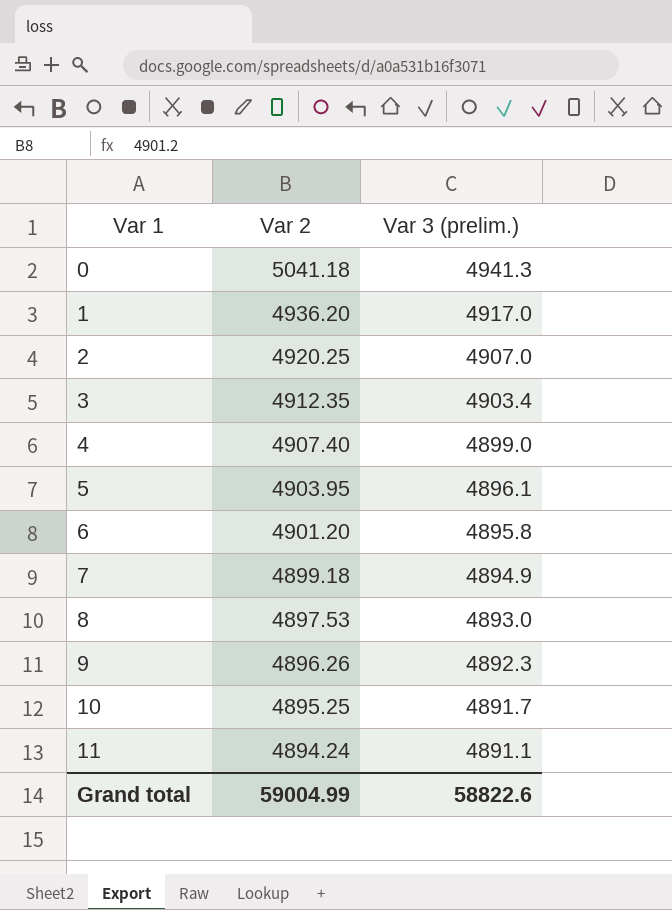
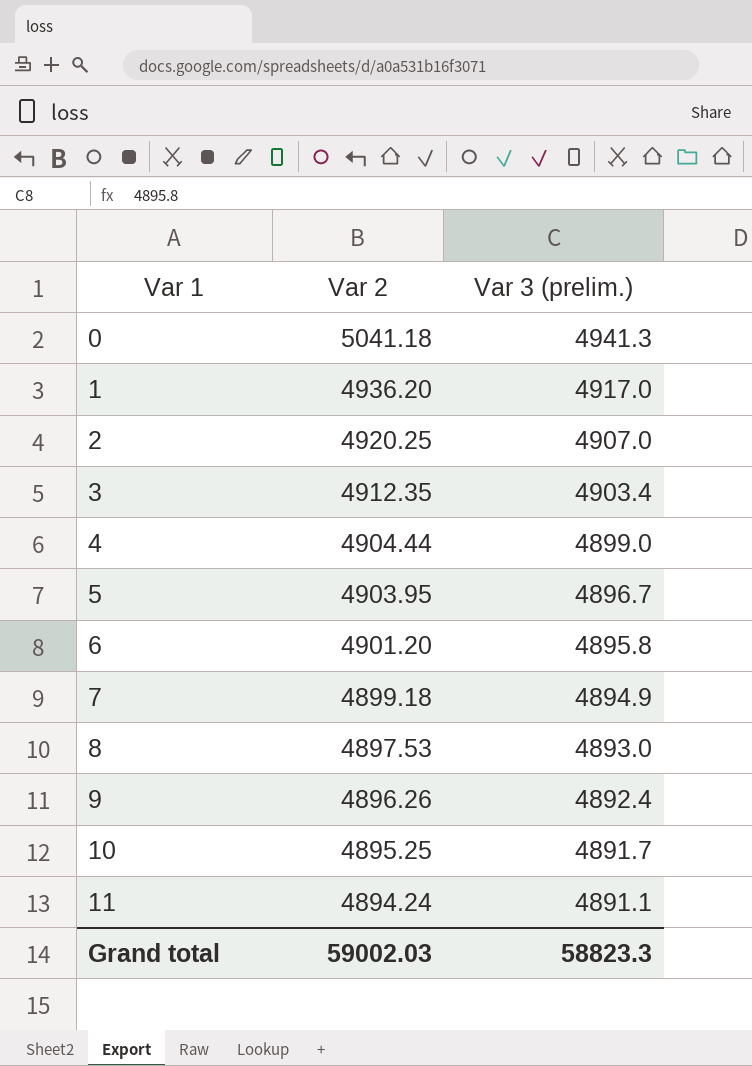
4 | Var 2: 4907.40 -> 4904.44
5 | Var 3 (prelim.): 4896.1 -> 4896.7
9 | Var 3 (prelim.): 4892.3 -> 4892.4
Grand total | Var 2: 59004.99 -> 59002.03
Grand total | Var 3 (prelim.): 58822.6 -> 58823.3

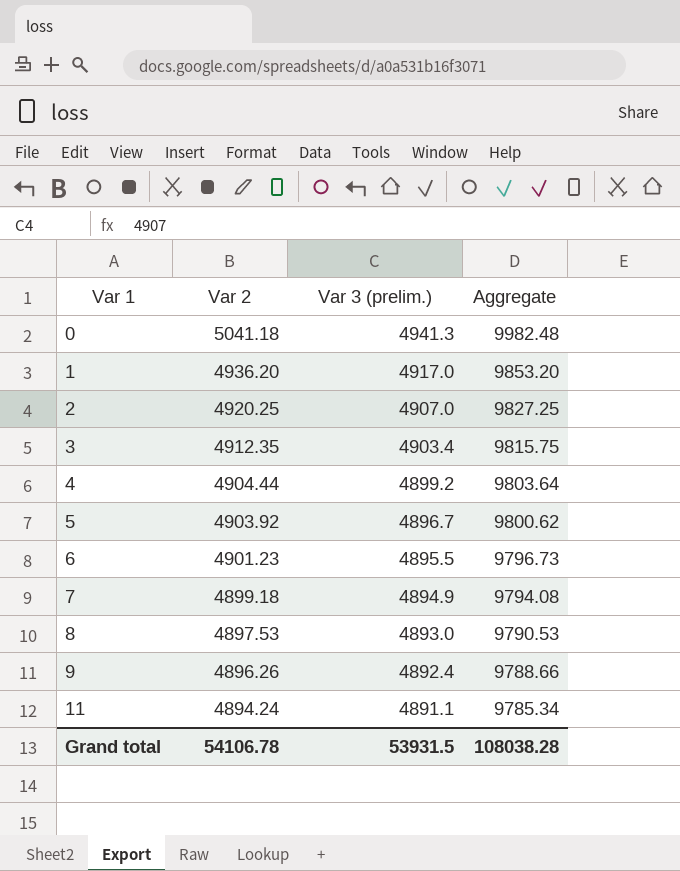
column Aggregate | formula: none -> [Var 2] + [Var 3 (prelim.)]
row 10: 4895.25 | 4891.7 -> none
4 | Var 3 (prelim.): 4899.0 -> 4899.2
5 | Var 2: 4903.95 -> 4903.92
6 | Var 2: 4901.20 -> 4901.23
6 | Var 3 (prelim.): 4895.8 -> 4895.5
Grand total | Var 2: 59002.03 -> 54106.78
Grand total | Var 3 (prelim.): 58823.3 -> 53931.5

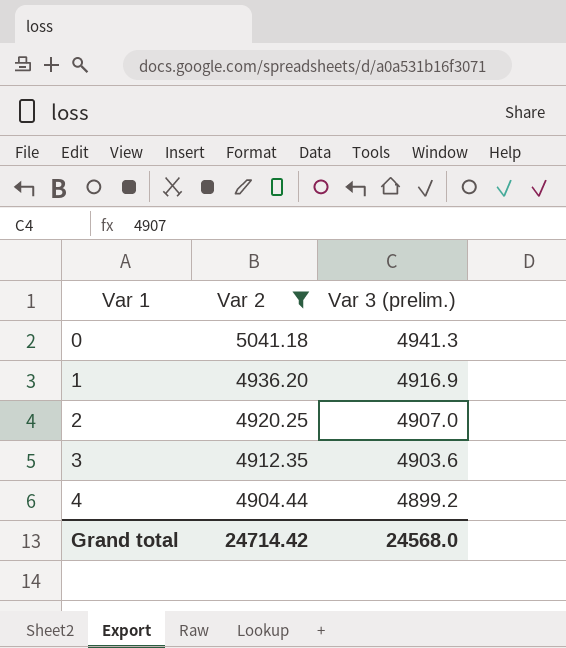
filter: none -> Var 2 >= 4904.44
column Aggregate | formula: [Var 2] + [Var 3 (prelim.)] -> none
1 | Var 3 (prelim.): 4917.0 -> 4916.9
3 | Var 3 (prelim.): 4903.4 -> 4903.6
Grand total | Var 2: 54106.78 -> 24714.42
Grand total | Var 3 (prelim.): 53931.5 -> 24568.0

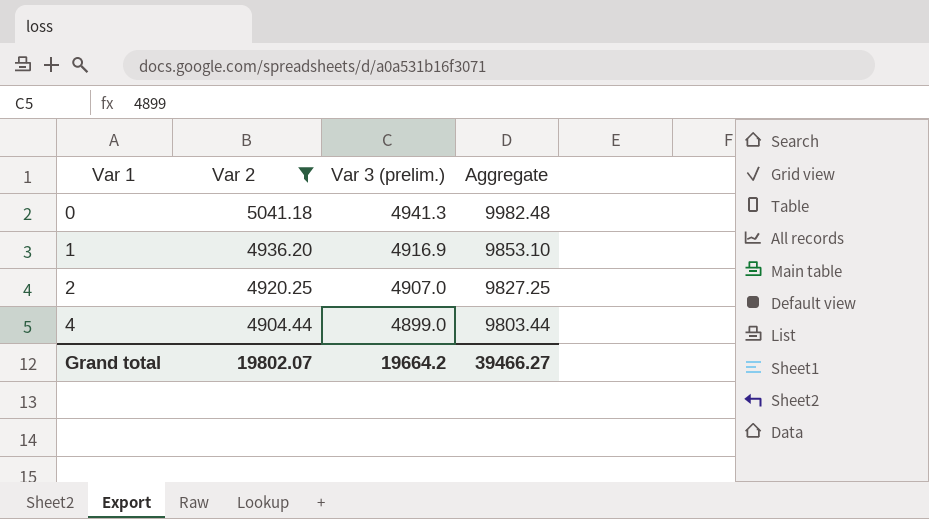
column Aggregate | formula: none -> [Var 2] + [Var 3 (prelim.)]
row 3: 4912.35 | 4903.6 -> none
4 | Var 3 (prelim.): 4899.2 -> 4899.0
Grand total | Var 2: 24714.42 -> 19802.07
Grand total | Var 3 (prelim.): 24568.0 -> 19664.2

